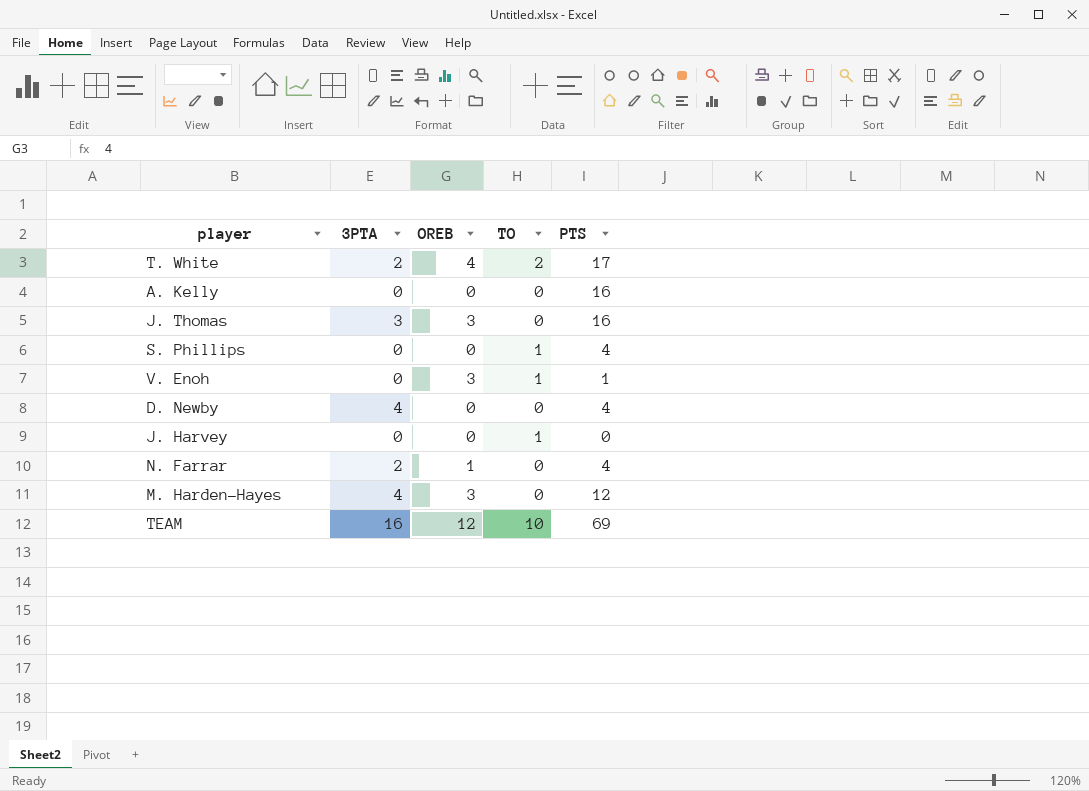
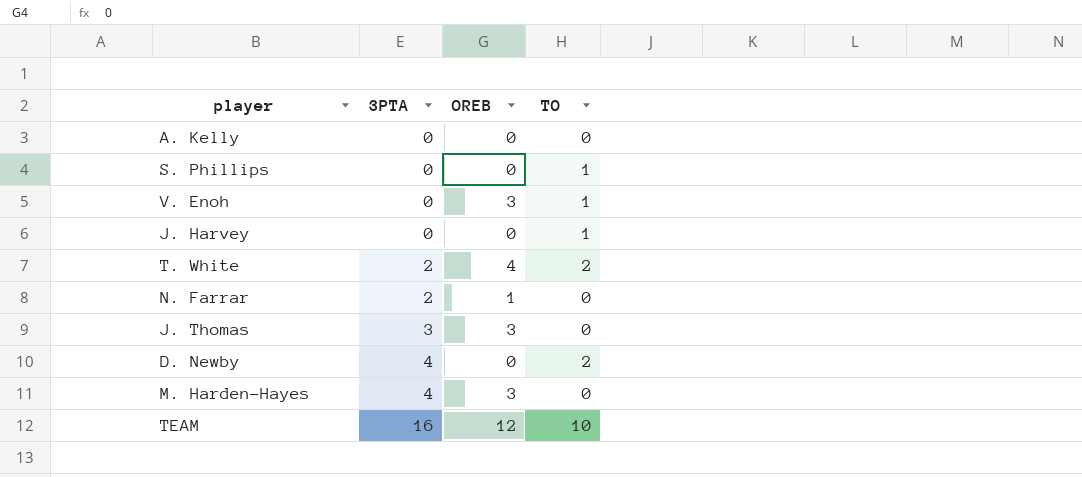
row order: none -> 3PTA ascending
column PTS | position: 5 -> none
D. Newby | TO: 0 -> 2

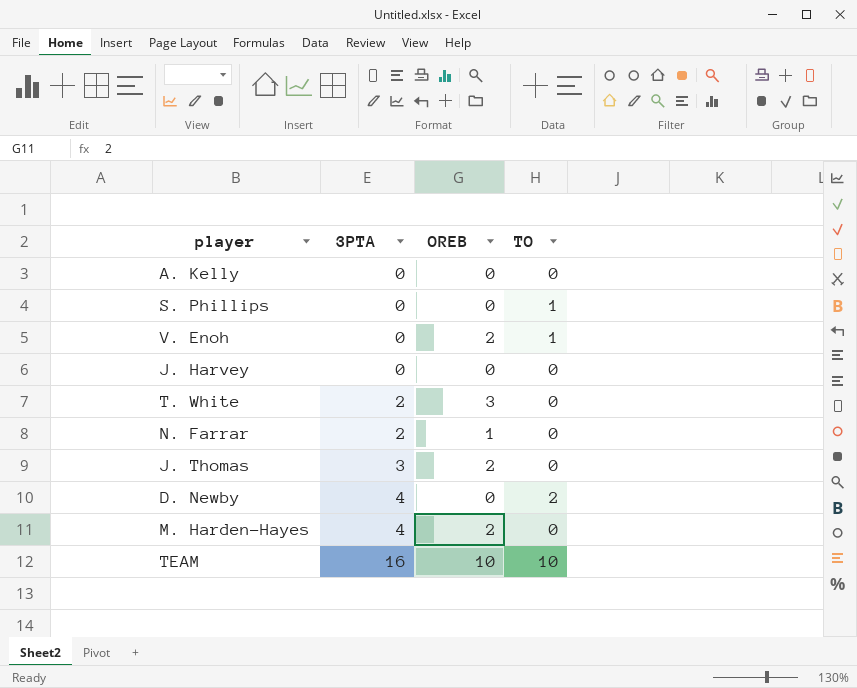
V. Enoh | OREB: 3 -> 2
J. Harvey | TO: 1 -> 0
T. White | OREB: 4 -> 3
T. White | TO: 2 -> 0
J. Thomas | OREB: 3 -> 2
M. Harden-Hayes | OREB: 3 -> 2
TEAM | OREB: 12 -> 10

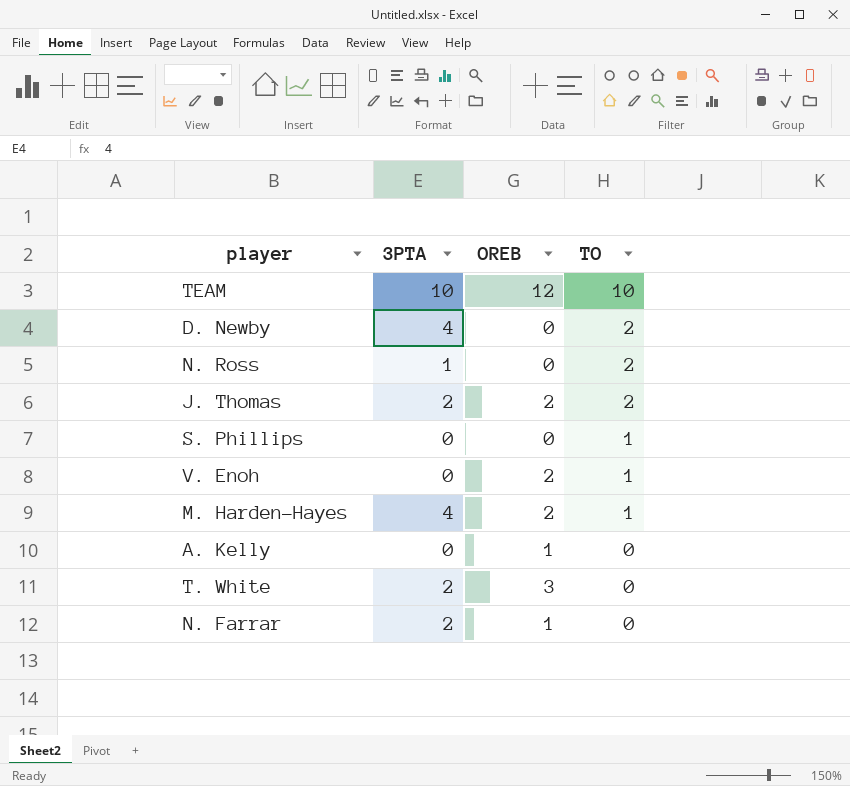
row order: 3PTA ascending -> TO descending
row J. Harvey: 0 | 0 | 0 -> none
TEAM | 3PTA: 16 -> 10
TEAM | OREB: 10 -> 12
row N. Ross: none -> 1 | 0 | 2
J. Thomas | 3PTA: 3 -> 2
J. Thomas | TO: 0 -> 2
M. Harden-Hayes | TO: 0 -> 1
A. Kelly | OREB: 0 -> 1

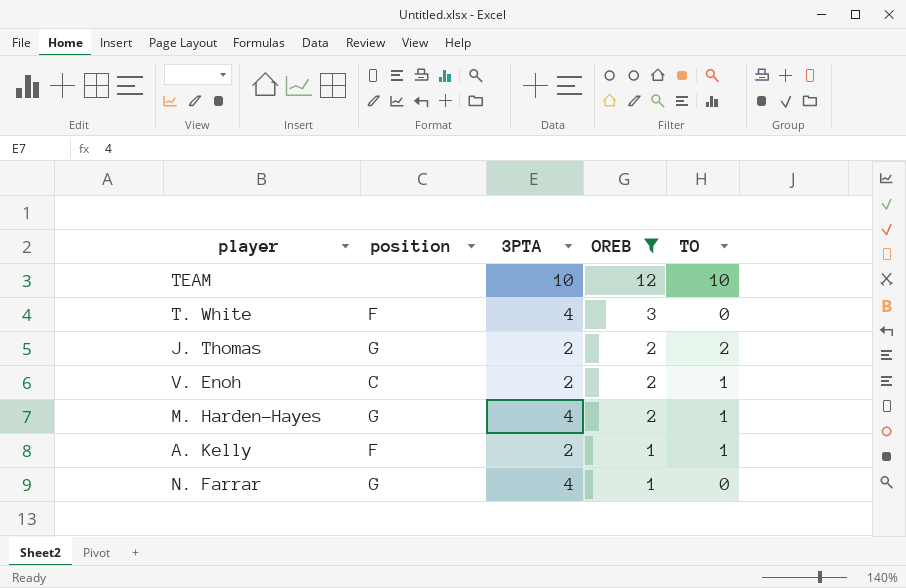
filter: none -> OREB != 0
row order: TO descending -> OREB descending
column position | position: none -> 2
T. White | 3PTA: 2 -> 4
V. Enoh | 3PTA: 0 -> 2
A. Kelly | 3PTA: 0 -> 2
A. Kelly | TO: 0 -> 1
N. Farrar | 3PTA: 2 -> 4

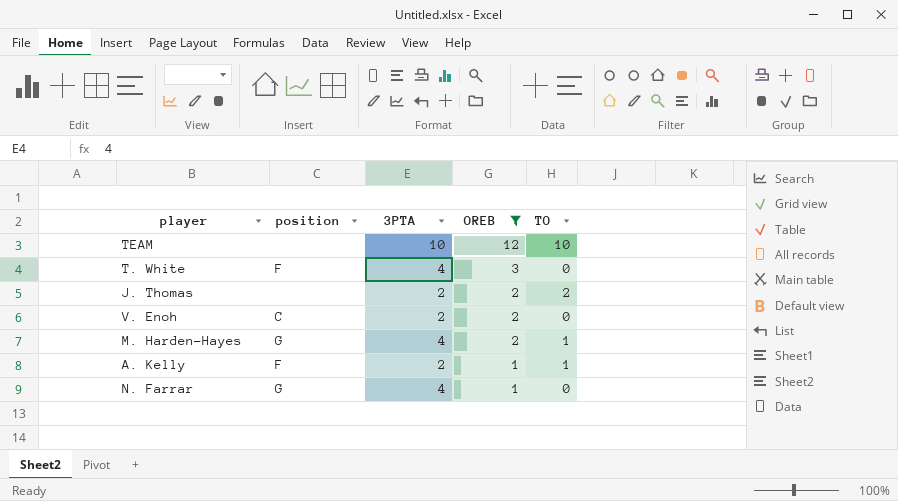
J. Thomas | position: G -> none
V. Enoh | TO: 1 -> 0

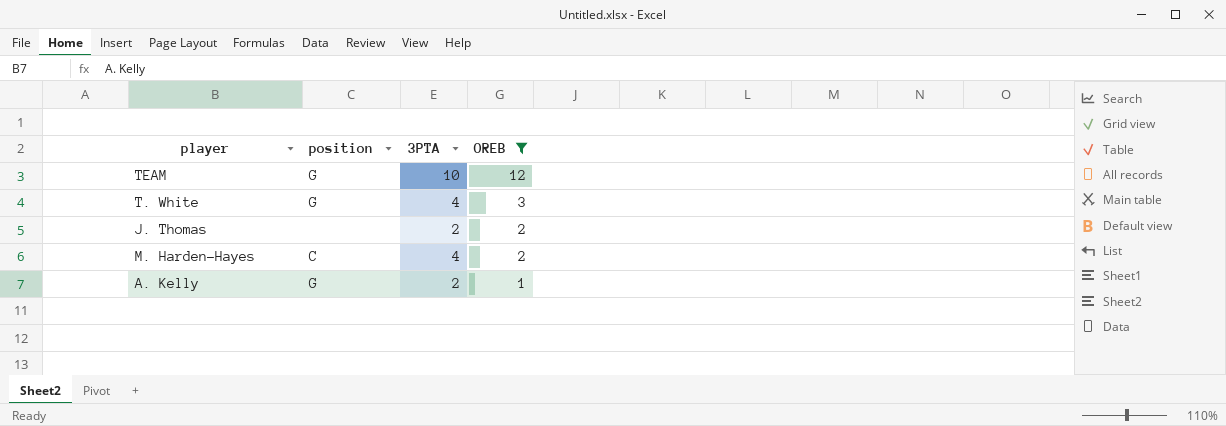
column TO | position: 5 -> none
row V. Enoh: C | 2 | 2 | 0 -> none
row N. Farrar: G | 4 | 1 | 0 -> none
TEAM | position: none -> G
T. White | position: F -> G
M. Harden-Hayes | position: G -> C
A. Kelly | position: F -> G

